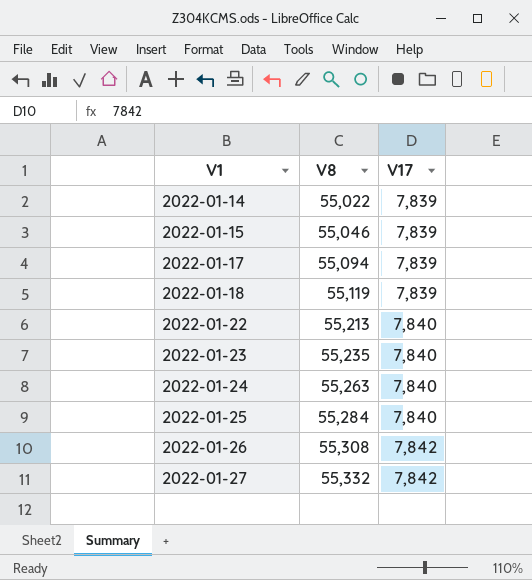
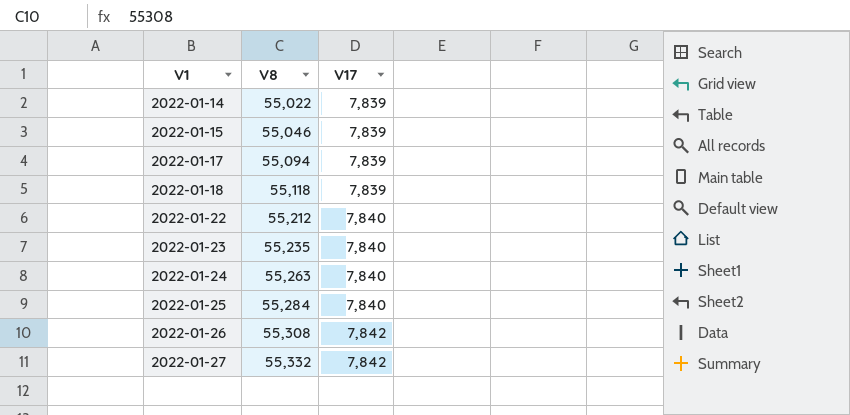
2022-01-18 | V8: 55,119 -> 55,118
2022-01-22 | V8: 55,213 -> 55,212

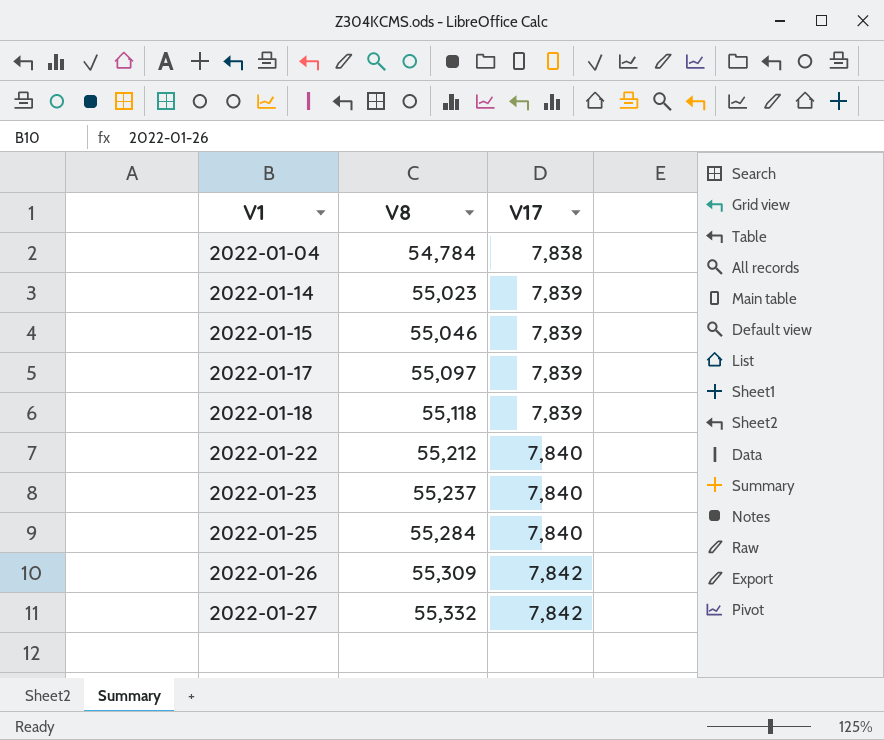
row 2022-01-24: 55,263 | 7,840 -> none
row 2022-01-04: none -> 54,784 | 7,838
2022-01-14 | V8: 55,022 -> 55,023
2022-01-17 | V8: 55,094 -> 55,097
2022-01-23 | V8: 55,235 -> 55,237
2022-01-26 | V8: 55,308 -> 55,309

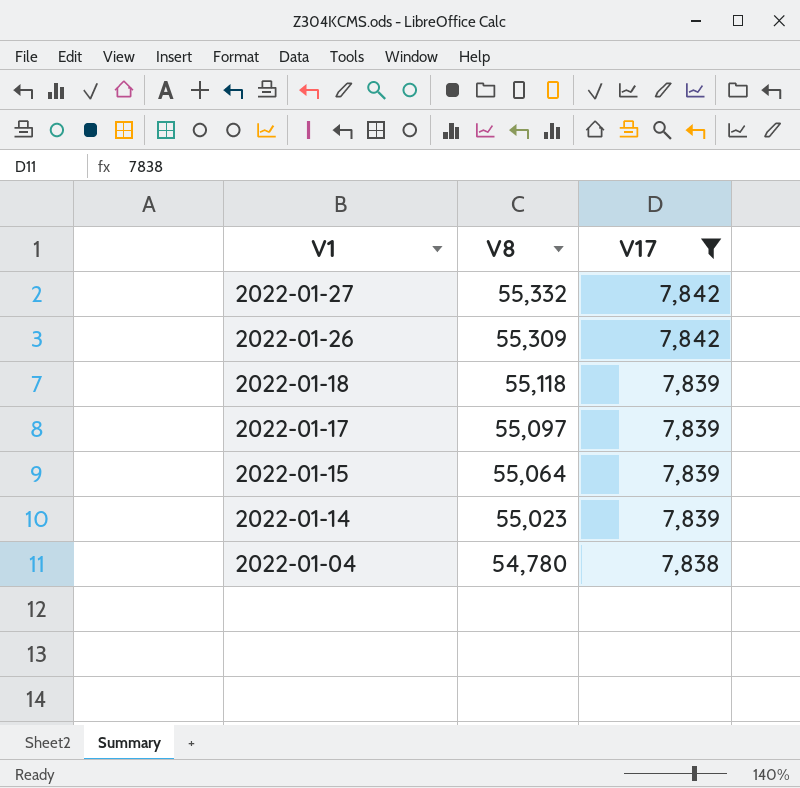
filter: none -> V17 != 7,840
row order: V1 ascending -> V1 descending
2022-01-15 | V8: 55,046 -> 55,064
2022-01-04 | V8: 54,784 -> 54,780

